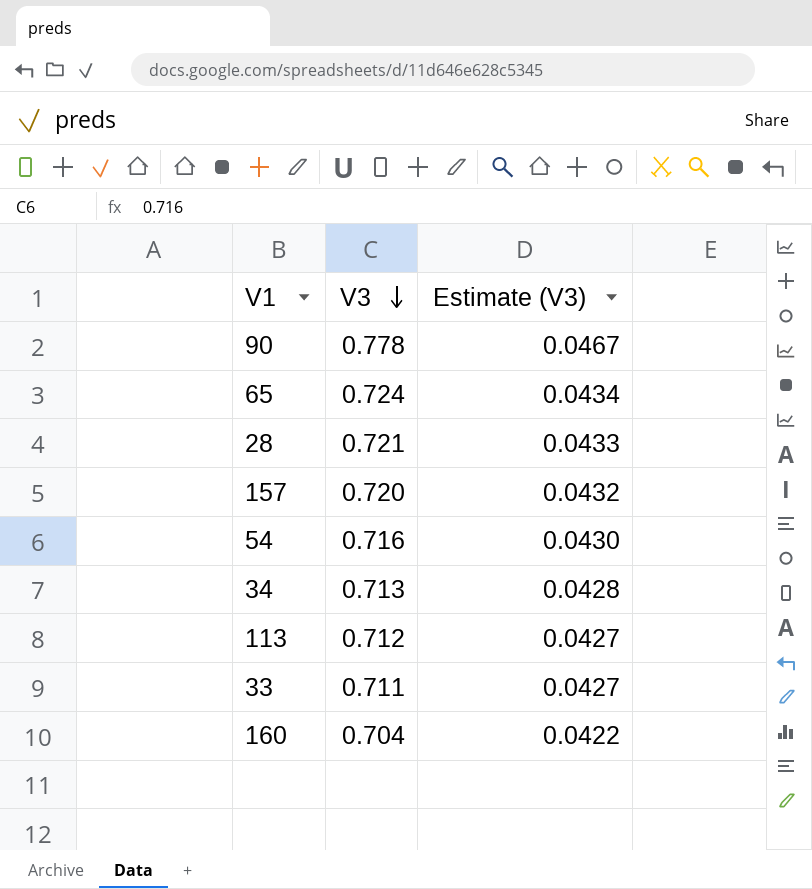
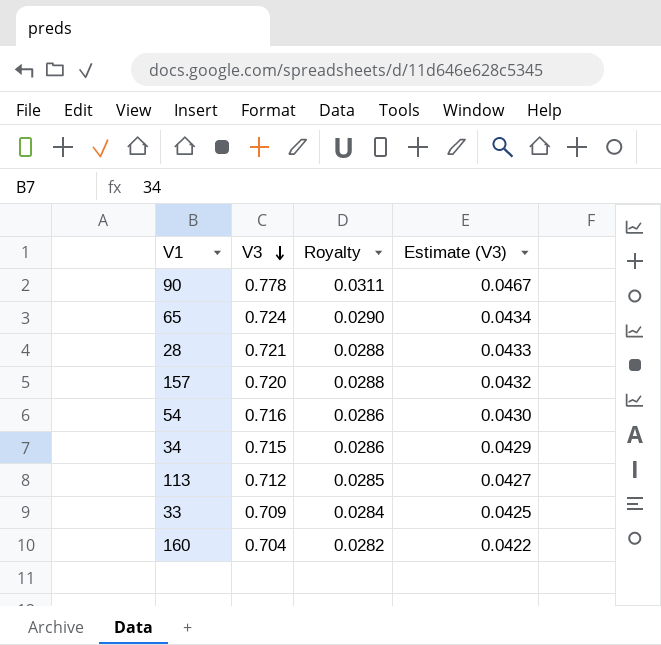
column Royalty | formula: none -> [V3] * 0.04
34 | V3: 0.713 -> 0.715
34 | Estimate (V3): 0.0428 -> 0.0429
33 | V3: 0.711 -> 0.709
33 | Estimate (V3): 0.0427 -> 0.0425

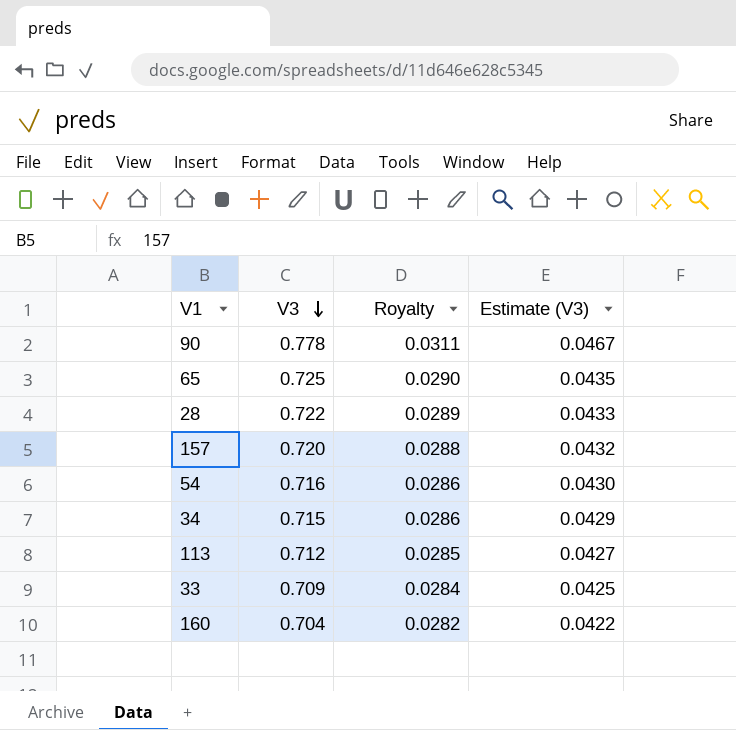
65 | V3: 0.724 -> 0.725
65 | Estimate (V3): 0.0434 -> 0.0435
28 | V3: 0.721 -> 0.722
28 | Royalty: 0.0288 -> 0.0289

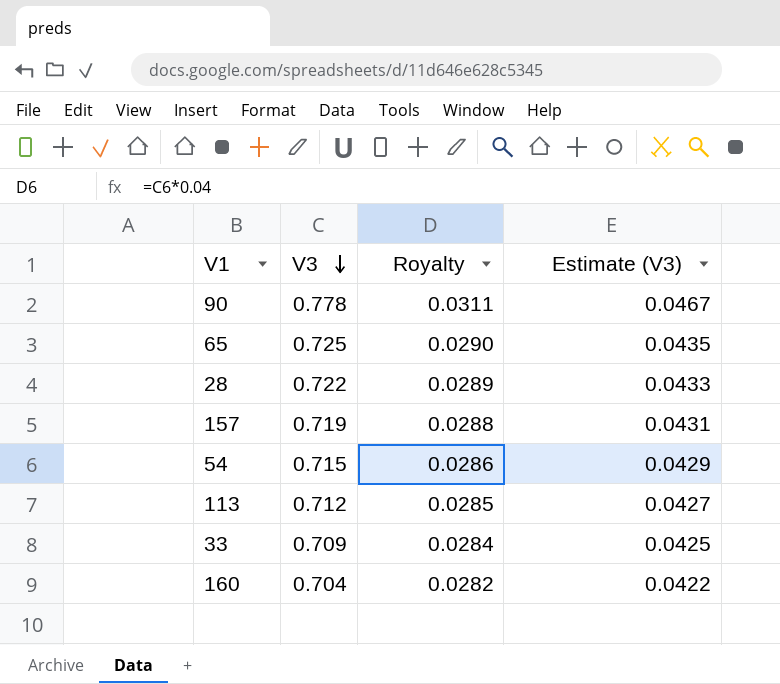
row 34: 0.715 | 0.0286 | 0.0429 -> none
157 | V3: 0.720 -> 0.719
157 | Estimate (V3): 0.0432 -> 0.0431
54 | V3: 0.716 -> 0.715
54 | Estimate (V3): 0.0430 -> 0.0429

